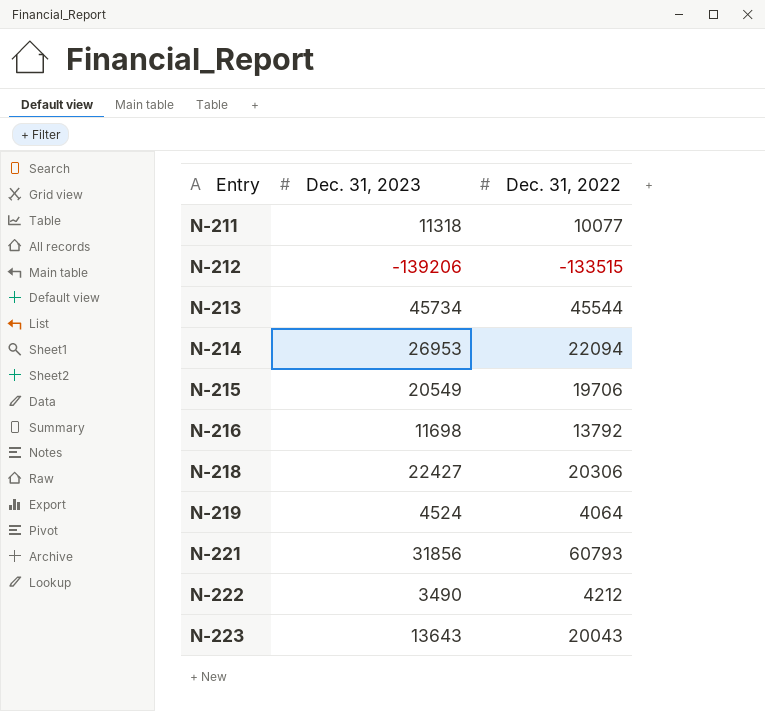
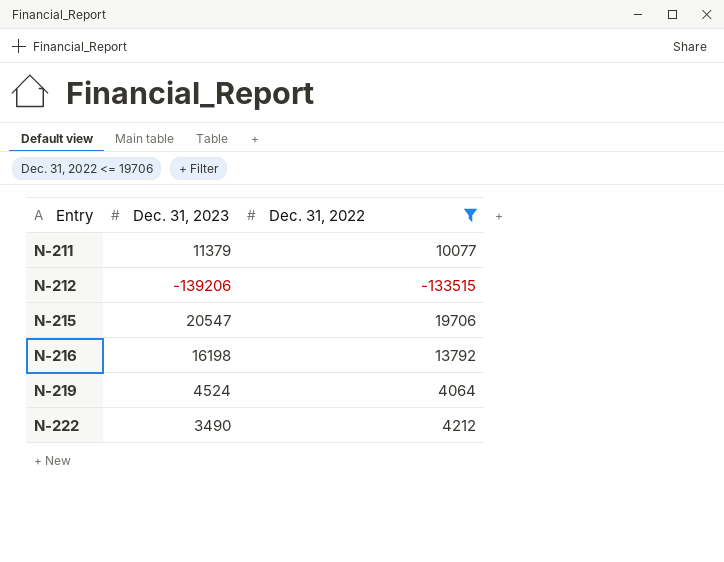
filter: none -> Dec. 31, 2022 <= 19706
N-211 | Dec. 31, 2023: 11318 -> 11379
N-215 | Dec. 31, 2023: 20549 -> 20547
N-216 | Dec. 31, 2023: 11698 -> 16198

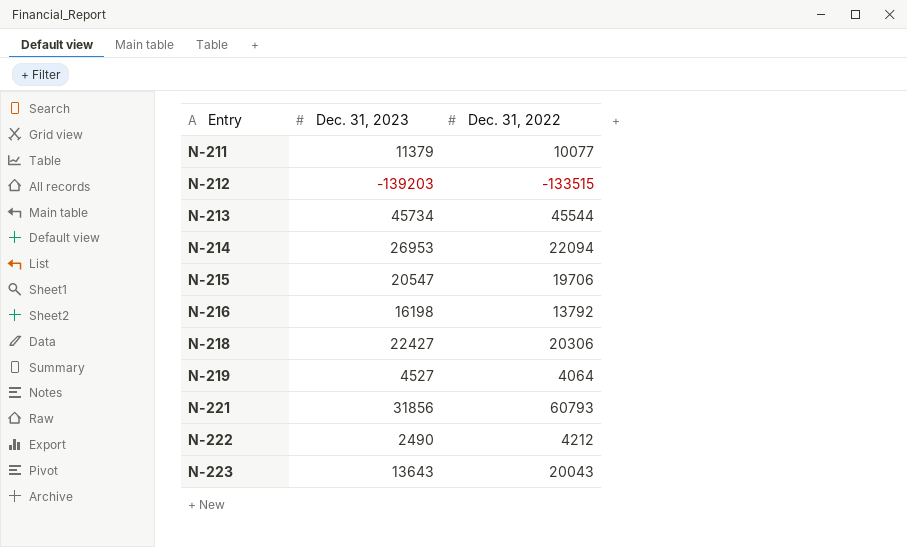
filter: Dec. 31, 2022 <= 19706 -> none
N-212 | Dec. 31, 2023: -139206 -> -139203
N-219 | Dec. 31, 2023: 4524 -> 4527
N-222 | Dec. 31, 2023: 3490 -> 2490

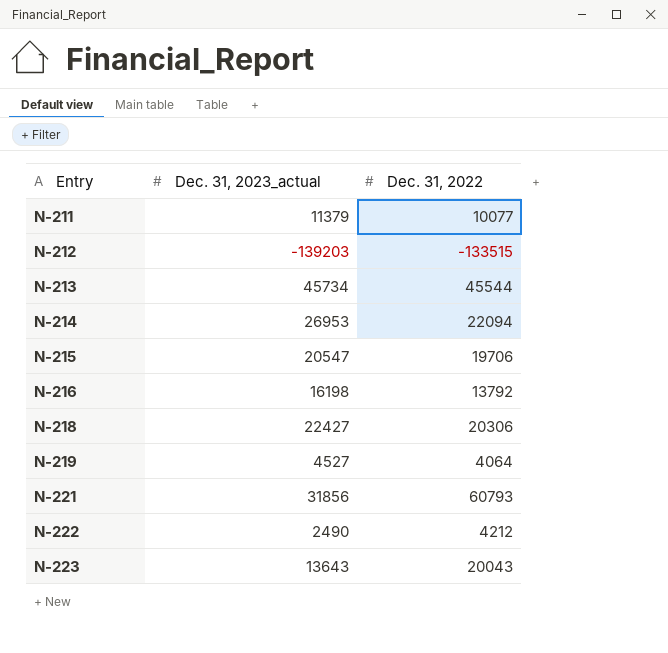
column name: Dec. 31, 2023 -> Dec. 31, 2023_actual

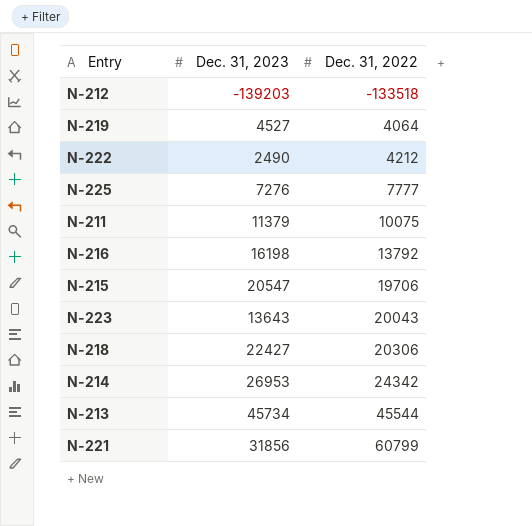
row order: Entry ascending -> Dec. 31, 2022 ascending
column name: Dec. 31, 2023_actual -> Dec. 31, 2023
N-212 | Dec. 31, 2022: -133515 -> -133518
row N-225: none -> 7276 | 7777
N-211 | Dec. 31, 2022: 10077 -> 10075
N-214 | Dec. 31, 2022: 22094 -> 24342
N-221 | Dec. 31, 2022: 60793 -> 60799

